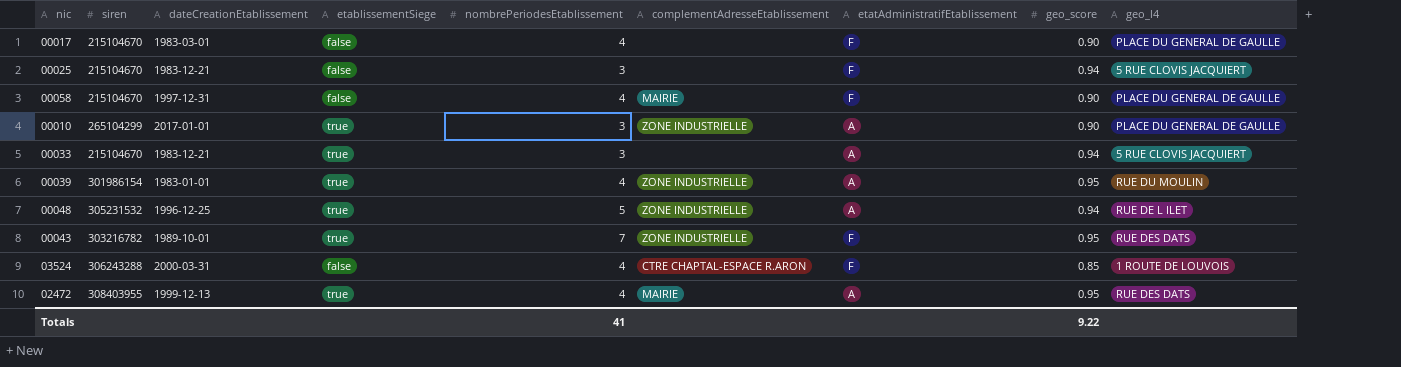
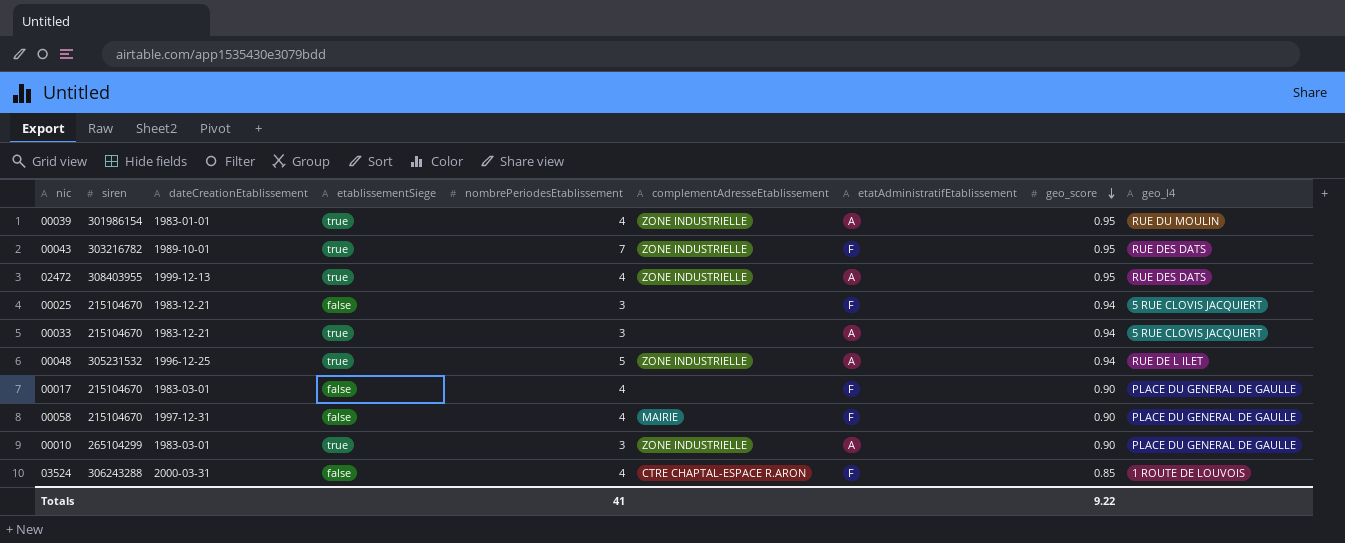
row order: none -> geo_score descending
02472 | complementAdresseEtablissement: MAIRIE -> ZONE INDUSTRIELLE
00010 | dateCreationEtablissement: 2017-01-01 -> 1983-03-01

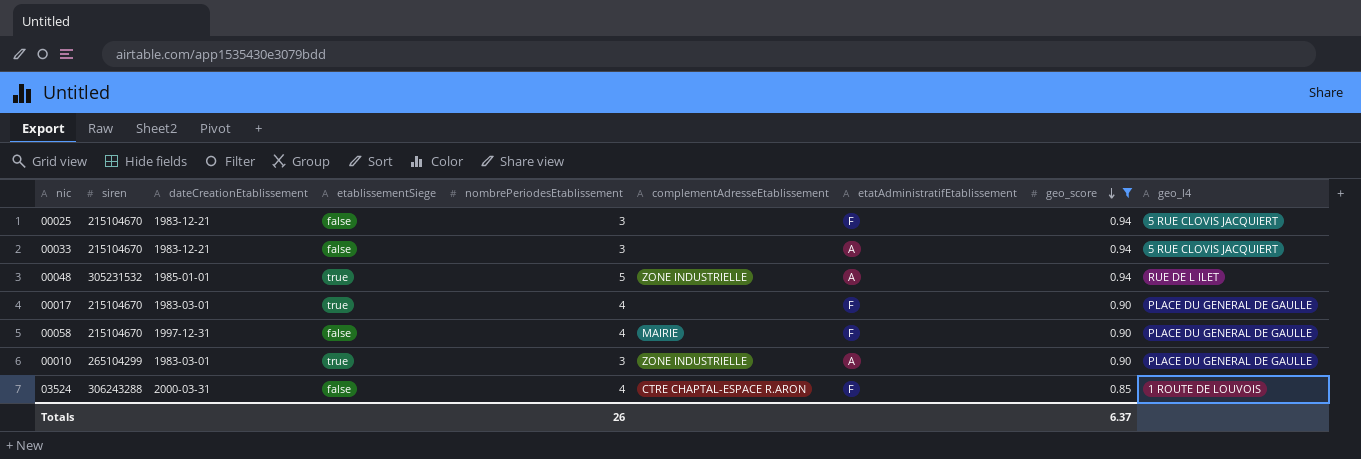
filter: none -> geo_score != 0.95
00033 | etablissementSiege: true -> false
00048 | dateCreationEtablissement: 1996-12-25 -> 1985-01-01
00017 | etablissementSiege: false -> true
Totals | nombrePeriodesEtablissement: 41 -> 26
Totals | geo_score: 9.22 -> 6.37

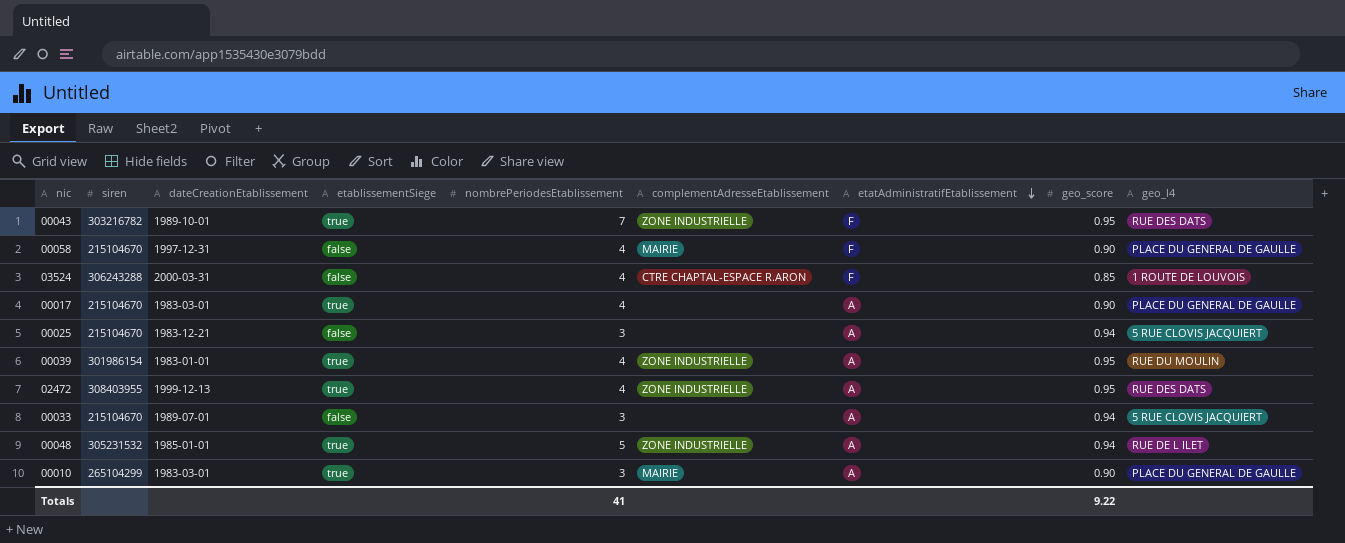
filter: geo_score != 0.95 -> none
row order: geo_score descending -> etatAdministratifEtablissement descending
00017 | etatAdministratifEtablissement: F -> A
00025 | etatAdministratifEtablissement: F -> A
00033 | dateCreationEtablissement: 1983-12-21 -> 1989-07-01
00010 | complementAdresseEtablissement: ZONE INDUSTRIELLE -> MAIRIE
Totals | nombrePeriodesEtablissement: 26 -> 41
Totals | geo_score: 6.37 -> 9.22

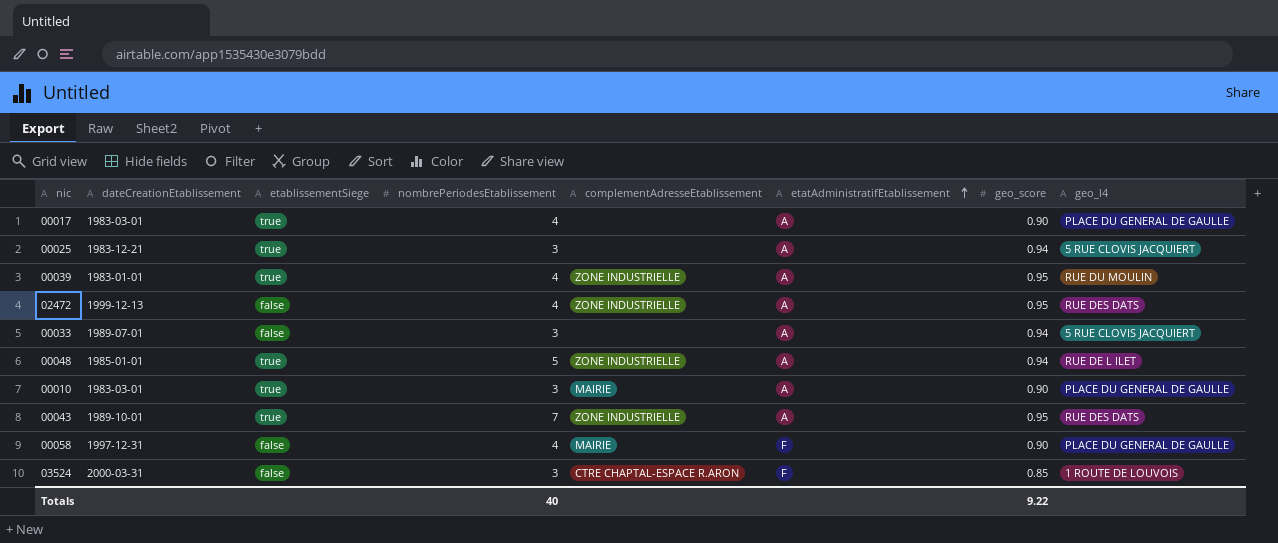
row order: etatAdministratifEtablissement descending -> etatAdministratifEtablissement ascending
column siren | position: 2 -> none
00025 | etablissementSiege: false -> true
02472 | etablissementSiege: true -> false
00043 | etatAdministratifEtablissement: F -> A
03524 | nombrePeriodesEtablissement: 4 -> 3
Totals | nombrePeriodesEtablissement: 41 -> 40

